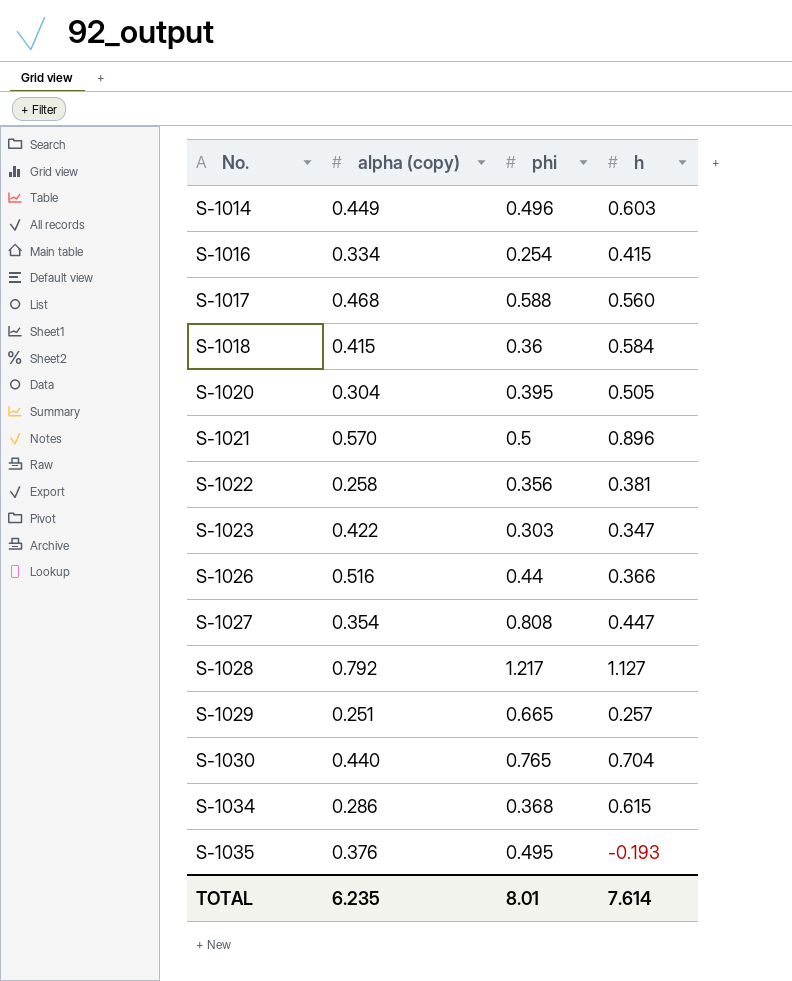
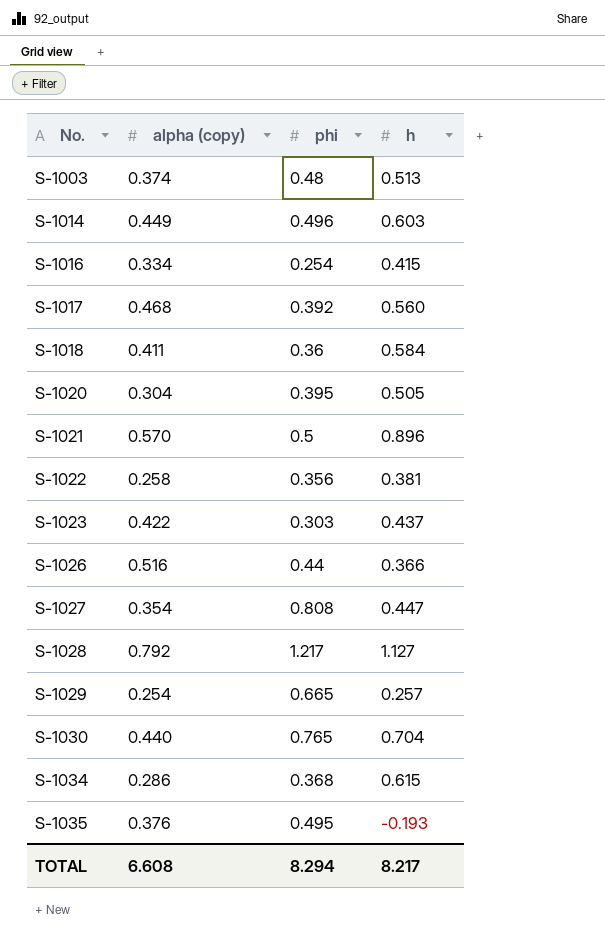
row S-1003: none -> 0.374 | 0.48 | 0.513
S-1017 | phi: 0.588 -> 0.392
S-1018 | alpha (copy): 0.415 -> 0.411
S-1023 | h: 0.347 -> 0.437
S-1029 | alpha (copy): 0.251 -> 0.254
TOTAL | alpha (copy): 6.235 -> 6.608
TOTAL | phi: 8.01 -> 8.294
TOTAL | h: 7.614 -> 8.217

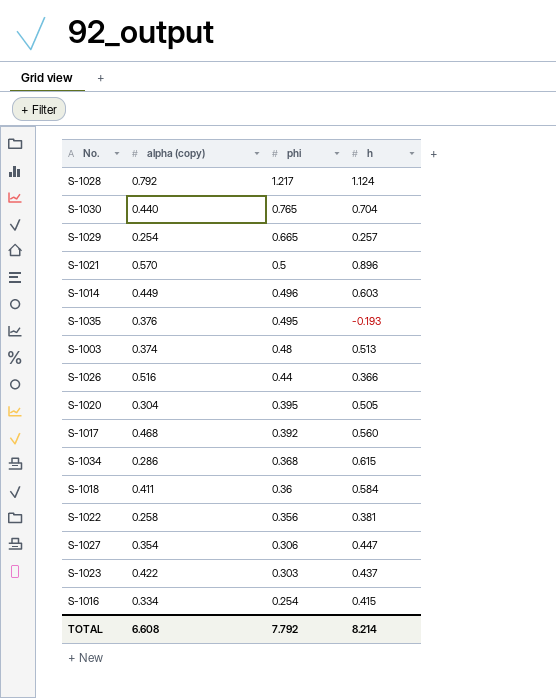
row order: No. ascending -> phi descending
S-1028 | h: 1.127 -> 1.124
S-1027 | phi: 0.808 -> 0.306
TOTAL | phi: 8.294 -> 7.792
TOTAL | h: 8.217 -> 8.214

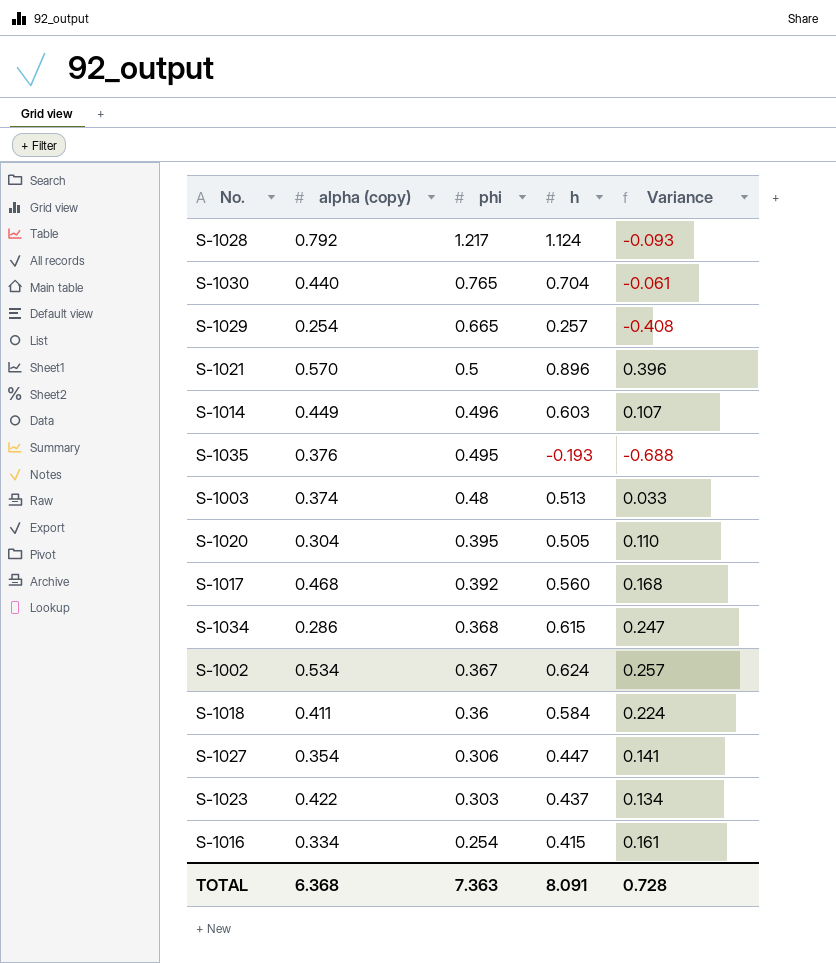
column Variance | formula: none -> [h] - [phi]
row S-1026: 0.516 | 0.44 | 0.366 -> none
row S-1022: 0.258 | 0.356 | 0.381 -> none
row S-1002: none -> 0.534 | 0.367 | 0.624 | 0.257
TOTAL | alpha (copy): 6.608 -> 6.368
TOTAL | phi: 7.792 -> 7.363
TOTAL | h: 8.214 -> 8.091

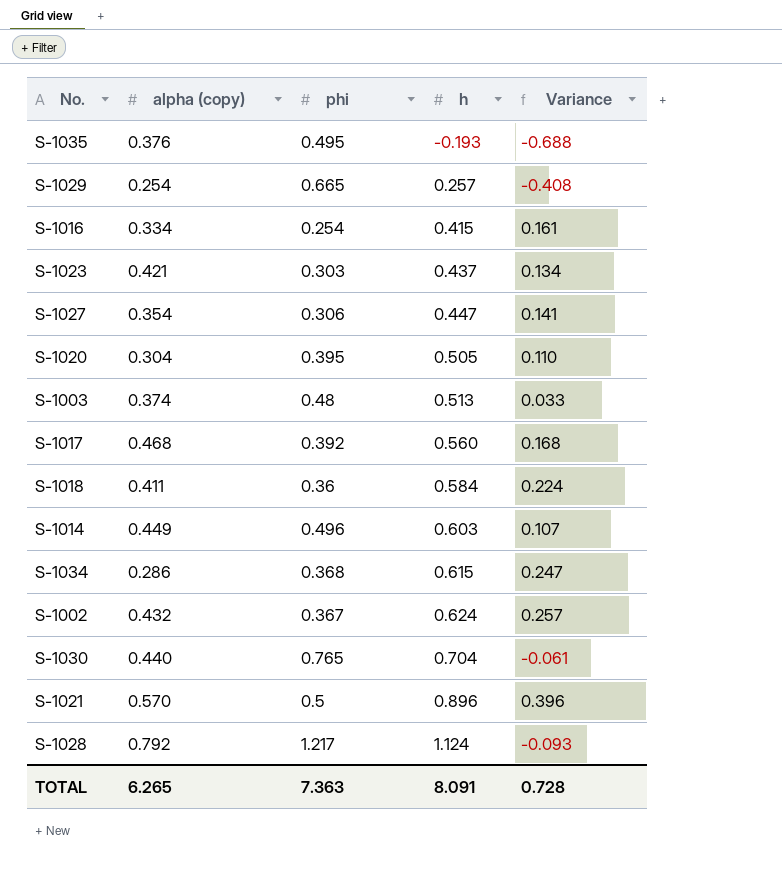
row order: phi descending -> h ascending
S-1023 | alpha (copy): 0.422 -> 0.421
S-1002 | alpha (copy): 0.534 -> 0.432
TOTAL | alpha (copy): 6.368 -> 6.265

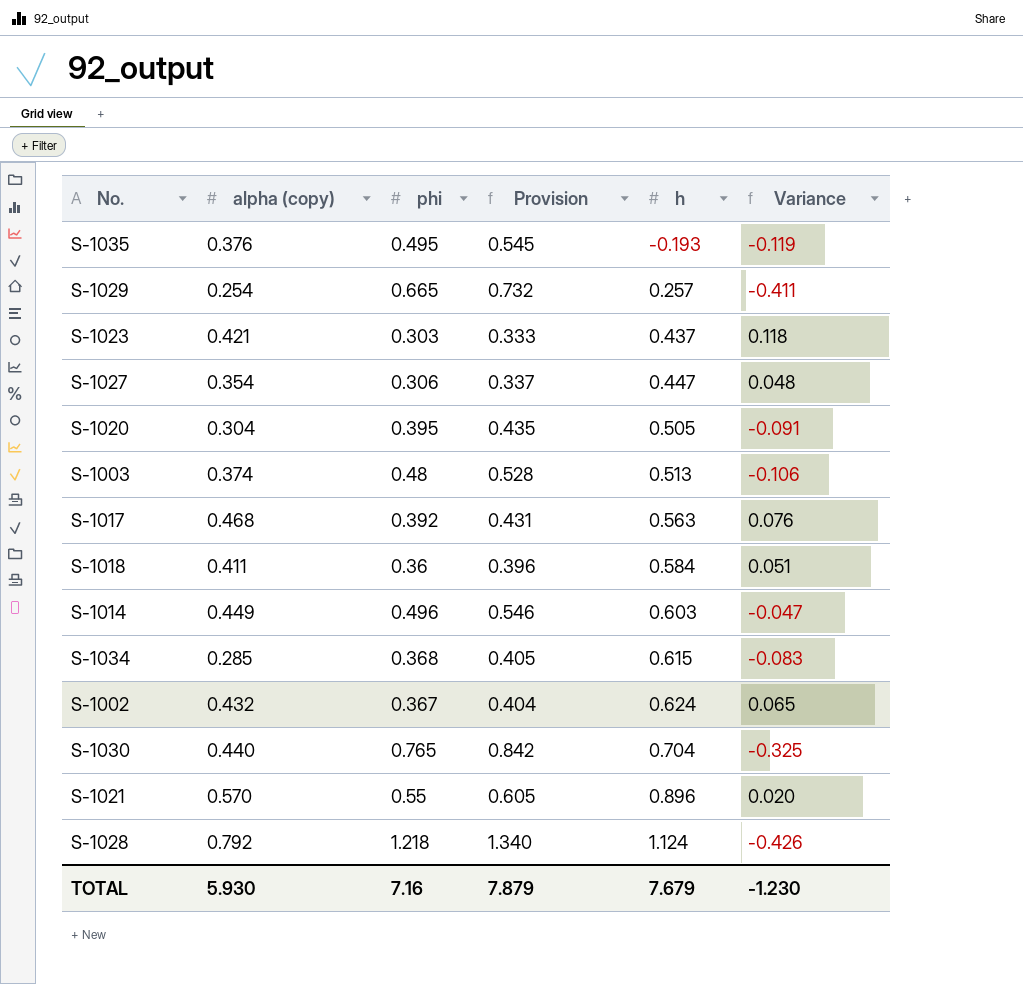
column Provision | formula: none -> [phi] * 1.1
column Variance | formula: [h] - [phi] -> [alpha (copy)] - [phi]
row S-1016: 0.334 | 0.254 | 0.415 | 0.161 -> none
S-1017 | h: 0.560 -> 0.563
S-1034 | alpha (copy): 0.286 -> 0.285
S-1021 | phi: 0.5 -> 0.55
S-1028 | phi: 1.217 -> 1.218
TOTAL | alpha (copy): 6.265 -> 5.930
TOTAL | phi: 7.363 -> 7.16
TOTAL | h: 8.091 -> 7.679
TOTAL | Variance: 0.728 -> -1.230

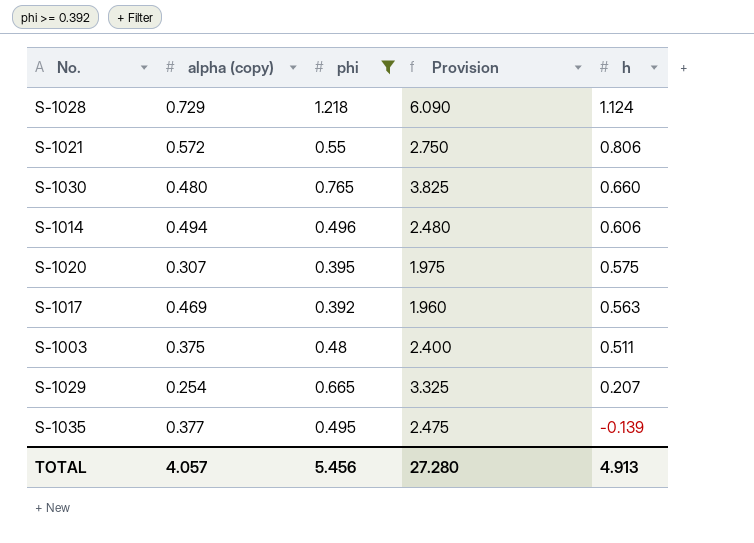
filter: none -> phi >= 0.392
row order: h ascending -> h descending
column Variance | formula: [alpha (copy)] - [phi] -> none
column Provision | formula: [phi] * 1.1 -> [phi] * 5
S-1028 | alpha (copy): 0.792 -> 0.729
S-1021 | alpha (copy): 0.570 -> 0.572
S-1021 | h: 0.896 -> 0.806
S-1030 | alpha (copy): 0.440 -> 0.480
S-1030 | h: 0.704 -> 0.660
S-1014 | alpha (copy): 0.449 -> 0.494
S-1014 | h: 0.603 -> 0.606
S-1020 | alpha (copy): 0.304 -> 0.307
S-1020 | h: 0.505 -> 0.575
S-1017 | alpha (copy): 0.468 -> 0.469
S-1003 | alpha (copy): 0.374 -> 0.375
S-1003 | h: 0.513 -> 0.511
S-1029 | h: 0.257 -> 0.207
S-1035 | alpha (copy): 0.376 -> 0.377
S-1035 | h: -0.193 -> -0.139
TOTAL | alpha (copy): 5.930 -> 4.057
TOTAL | phi: 7.16 -> 5.456
TOTAL | Provision: 7.879 -> 27.280
TOTAL | h: 7.679 -> 4.913

